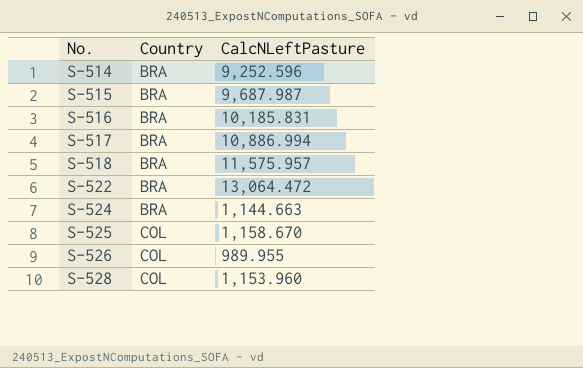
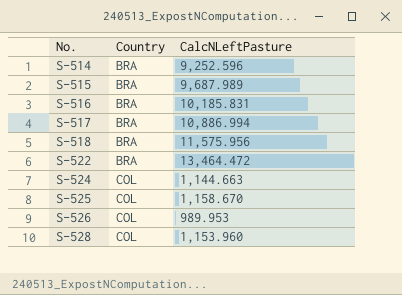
S-515 | CalcNLeftPasture: 9,687.987 -> 9,687.989
S-518 | CalcNLeftPasture: 11,575.957 -> 11,575.956
S-522 | CalcNLeftPasture: 13,064.472 -> 13,464.472
S-524 | Country: BRA -> COL
S-526 | CalcNLeftPasture: 989.955 -> 989.953

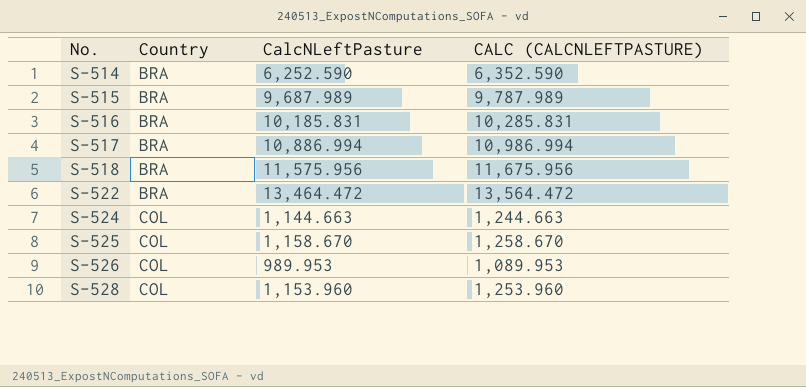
column CALC (CALCNLEFTPASTURE) | formula: none -> [CalcNLeftPasture] + 100
S-514 | CalcNLeftPasture: 9,252.596 -> 6,252.590

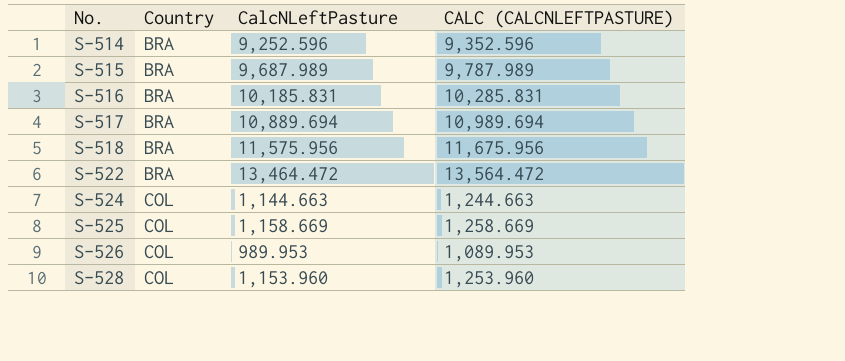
S-514 | CalcNLeftPasture: 6,252.590 -> 9,252.596
S-514 | CALC (CALCNLEFTPASTURE): 6,352.590 -> 9,352.596
S-517 | CalcNLeftPasture: 10,886.994 -> 10,889.694
S-517 | CALC (CALCNLEFTPASTURE): 10,986.994 -> 10,989.694
S-525 | CalcNLeftPasture: 1,158.670 -> 1,158.669
S-525 | CALC (CALCNLEFTPASTURE): 1,258.670 -> 1,258.669

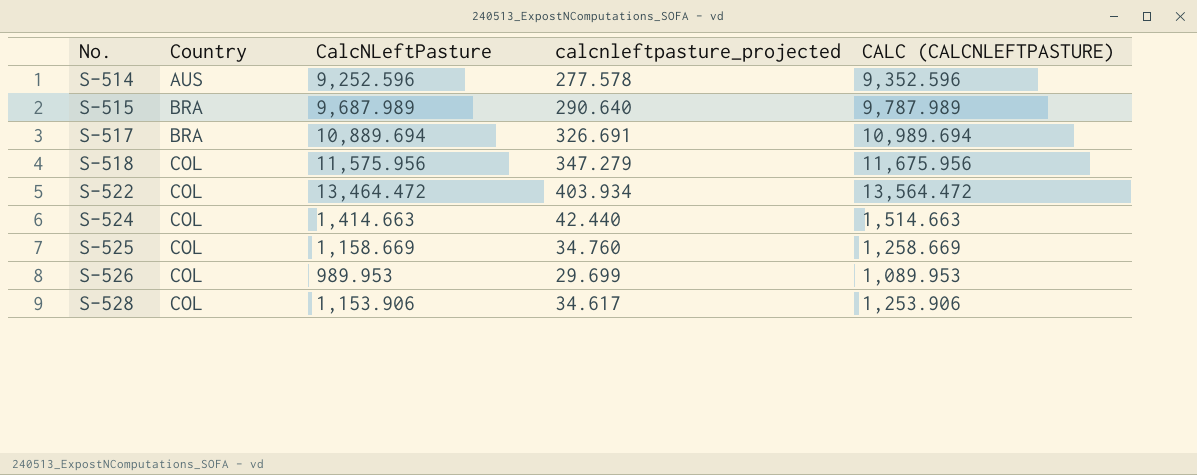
column calcnleftpasture_projected | formula: none -> [CalcNLeftPasture] * 0.03
row S-516: BRA | 10,185.831 | 10,285.831 -> none
S-514 | Country: BRA -> AUS
S-518 | Country: BRA -> COL
S-522 | Country: BRA -> COL
S-524 | CalcNLeftPasture: 1,144.663 -> 1,414.663
S-524 | CALC (CALCNLEFTPASTURE): 1,244.663 -> 1,514.663
S-528 | CalcNLeftPasture: 1,153.960 -> 1,153.906
S-528 | CALC (CALCNLEFTPASTURE): 1,253.960 -> 1,253.906

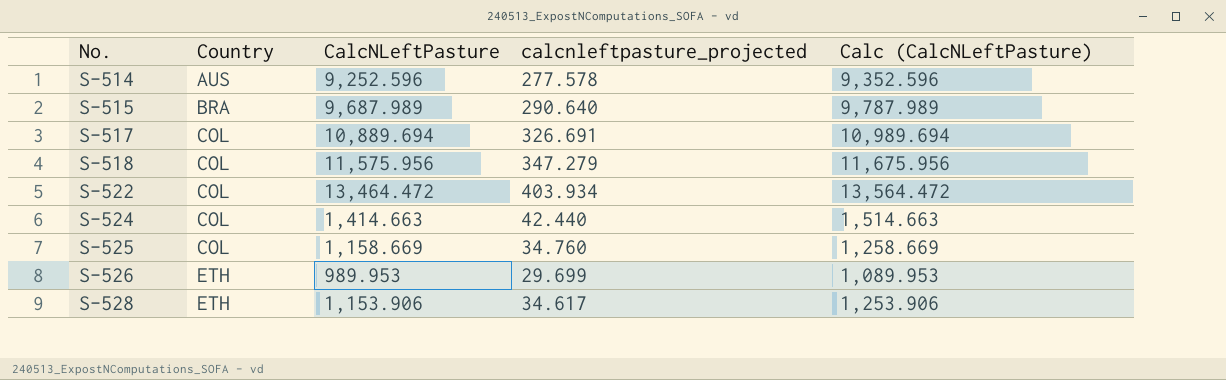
column name: CALC (CALCNLEFTPASTURE) -> Calc (CalcNLeftPasture)
S-517 | Country: BRA -> COL
S-526 | Country: COL -> ETH
S-528 | Country: COL -> ETH

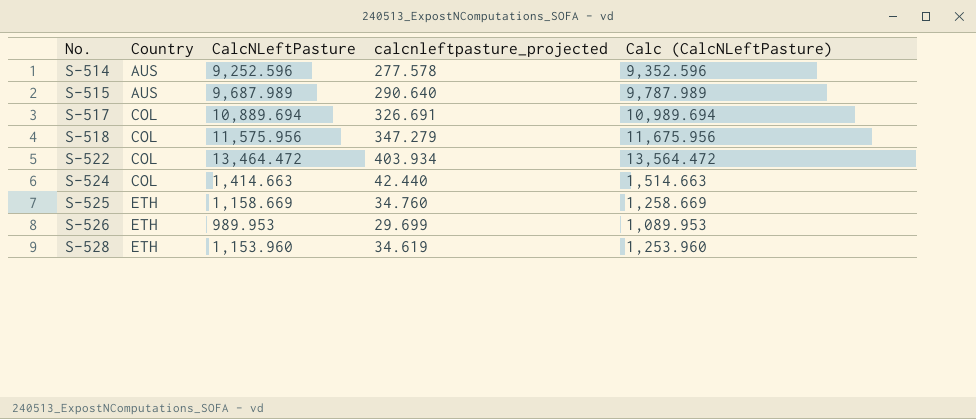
S-515 | Country: BRA -> AUS
S-525 | Country: COL -> ETH
S-528 | CalcNLeftPasture: 1,153.906 -> 1,153.960
S-528 | calcnleftpasture_projected: 34.617 -> 34.619
S-528 | Calc (CalcNLeftPasture): 1,253.906 -> 1,253.960

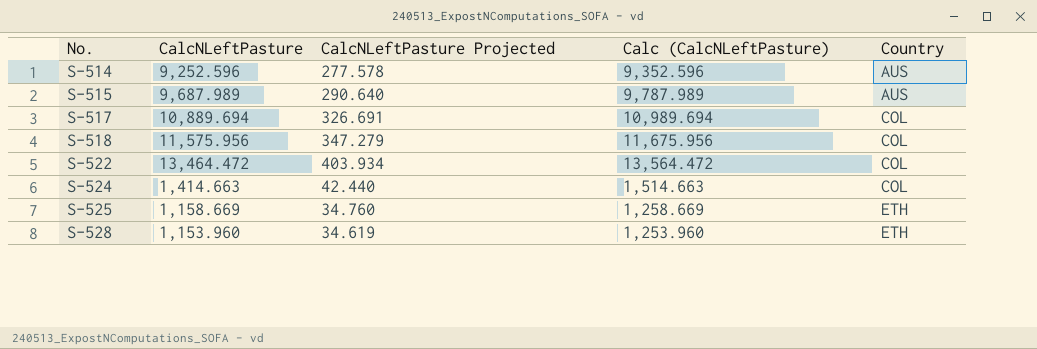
column name: calcnleftpasture_projected -> CalcNLeftPasture Projected
column Country | position: 2 -> 5
row S-526: ETH | 989.953 | 29.699 | 1,089.953 -> none

